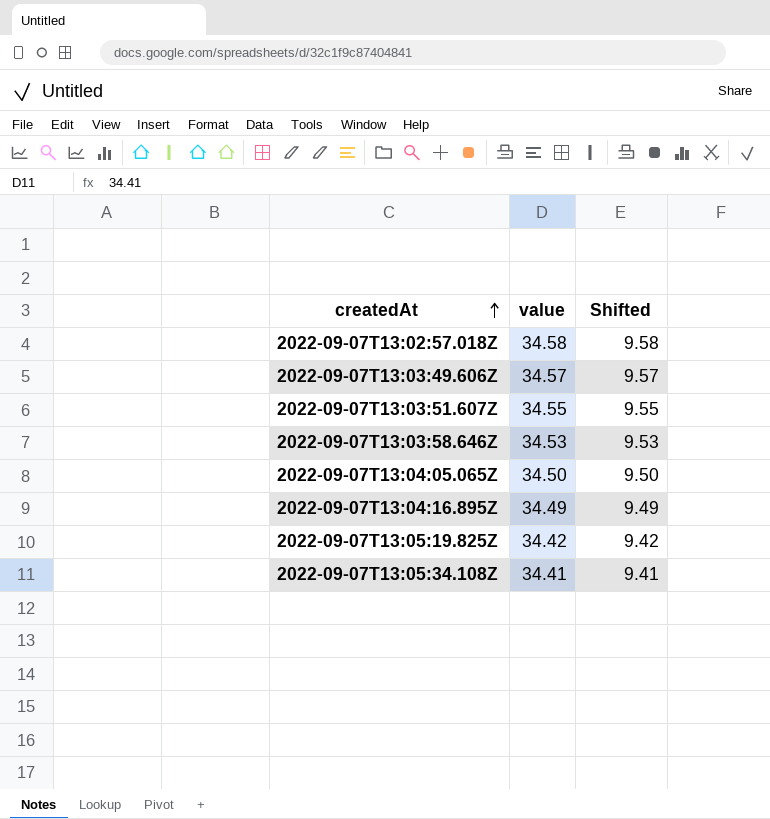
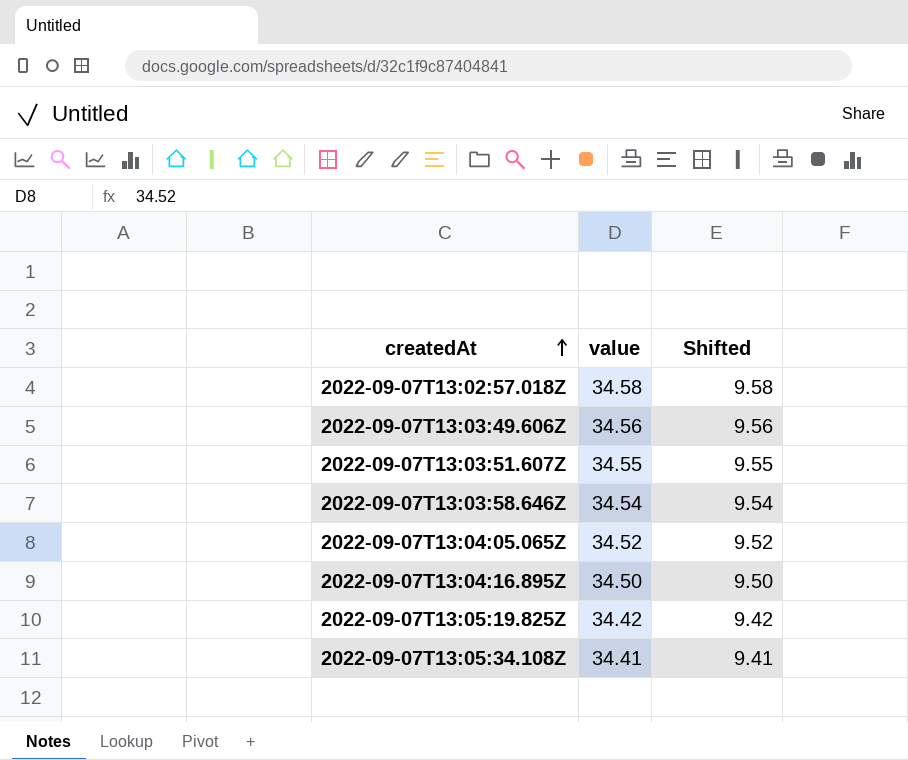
2022-09-07T13:03:49.606Z | value: 34.57 -> 34.56
2022-09-07T13:03:49.606Z | Shifted: 9.57 -> 9.56
2022-09-07T13:03:58.646Z | value: 34.53 -> 34.54
2022-09-07T13:03:58.646Z | Shifted: 9.53 -> 9.54
2022-09-07T13:04:05.065Z | value: 34.50 -> 34.52
2022-09-07T13:04:05.065Z | Shifted: 9.50 -> 9.52
2022-09-07T13:04:16.895Z | value: 34.49 -> 34.50
2022-09-07T13:04:16.895Z | Shifted: 9.49 -> 9.50

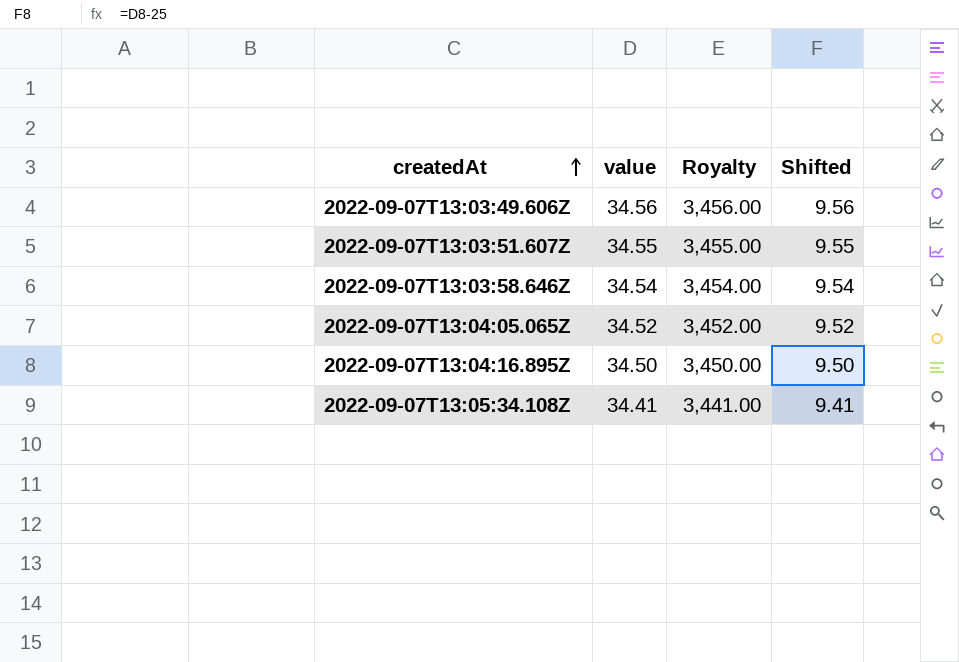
column Royalty | formula: none -> [value] * 100
row 2022-09-07T13:02:57.018Z: 34.58 | 9.58 -> none
row 2022-09-07T13:05:19.825Z: 34.42 | 9.42 -> none

